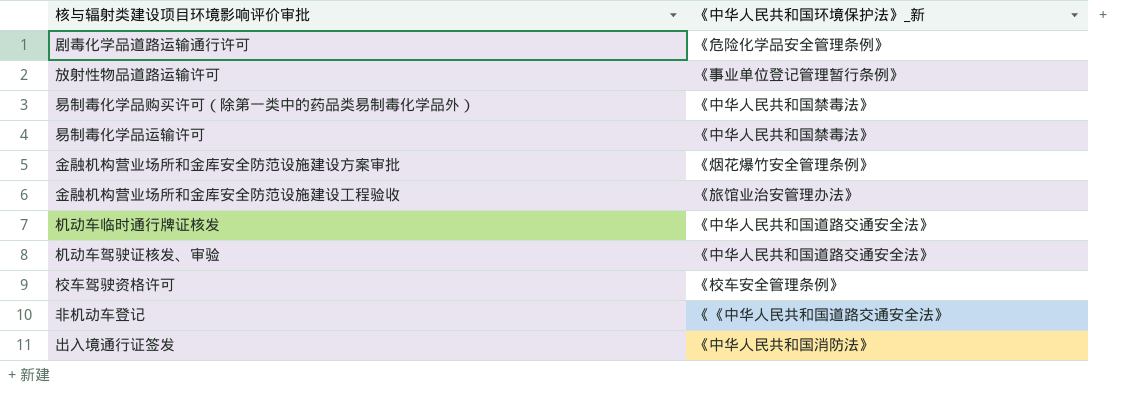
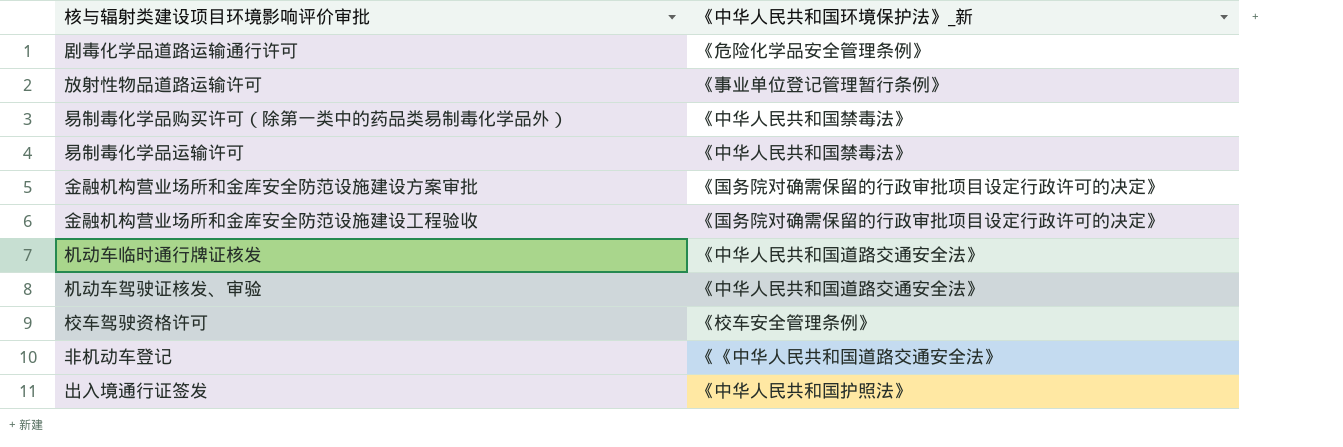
金融机构营业场所和金库安全防范设施建设方案审批 | 《中华人民共和国环境保护法》_新: 《烟花爆竹安全管理条例》 -> 《国务院对确需保留的行政审批项目设定行政许可的决定》
金融机构营业场所和金库安全防范设施建设工程验收 | 《中华人民共和国环境保护法》_新: 《旅馆业治安管理办法》 -> 《国务院对确需保留的行政审批项目设定行政许可的决定》
出入境通行证签发 | 《中华人民共和国环境保护法》_新: 《中华人民共和国消防法》 -> 《中华人民共和国护照法》

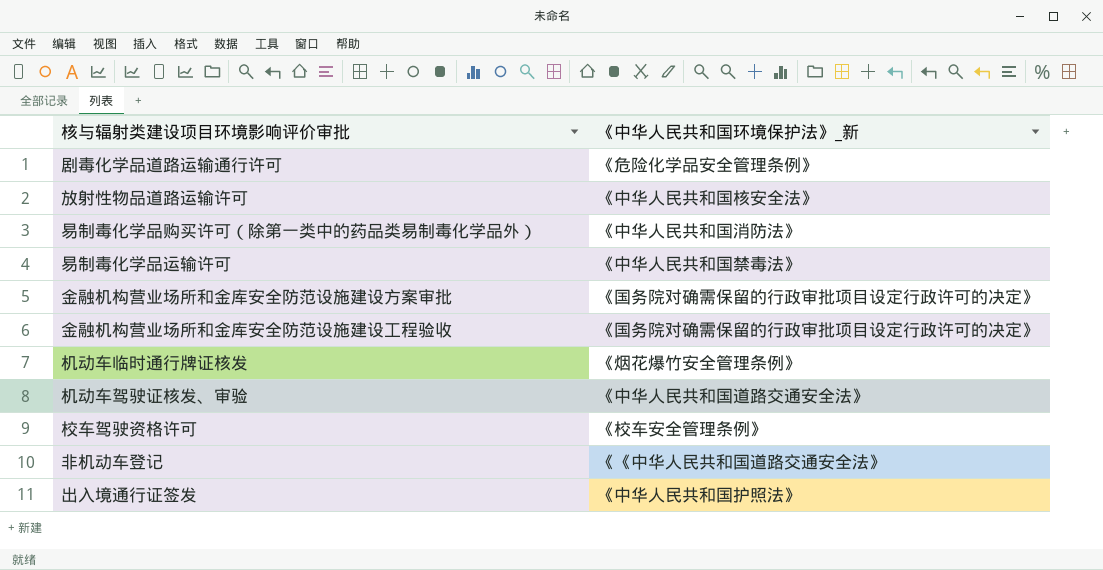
放射性物品道路运输许可 | 《中华人民共和国环境保护法》_新: 《事业单位登记管理暂行条例》 -> 《中华人民共和国核安全法》
易制毒化学品购买许可（除第一类中的药品类易制毒化学品外） | 《中华人民共和国环境保护法》_新: 《中华人民共和国禁毒法》 -> 《中华人民共和国消防法》
机动车临时通行牌证核发 | 《中华人民共和国环境保护法》_新: 《中华人民共和国道路交通安全法》 -> 《烟花爆竹安全管理条例》

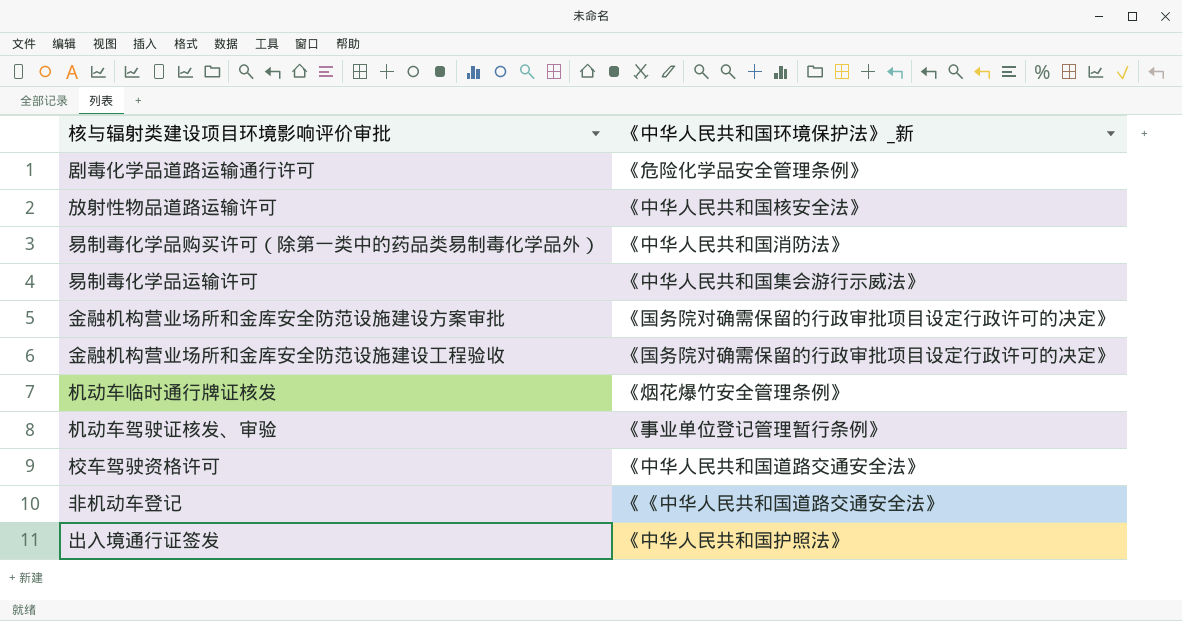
易制毒化学品运输许可 | 《中华人民共和国环境保护法》_新: 《中华人民共和国禁毒法》 -> 《中华人民共和国集会游行示威法》
机动车驾驶证核发、审验 | 《中华人民共和国环境保护法》_新: 《中华人民共和国道路交通安全法》 -> 《事业单位登记管理暂行条例》
校车驾驶资格许可 | 《中华人民共和国环境保护法》_新: 《校车安全管理条例》 -> 《中华人民共和国道路交通安全法》

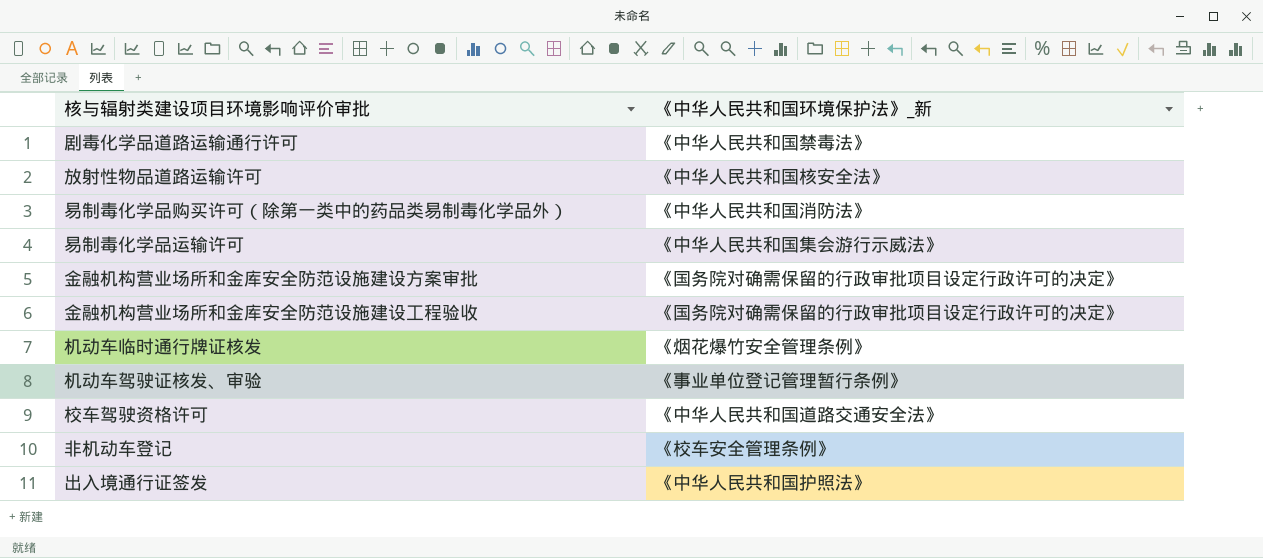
剧毒化学品道路运输通行许可 | 《中华人民共和国环境保护法》_新: 《危险化学品安全管理条例》 -> 《中华人民共和国禁毒法》
非机动车登记 | 《中华人民共和国环境保护法》_新: 《《中华人民共和国道路交通安全法》 -> 《校车安全管理条例》

